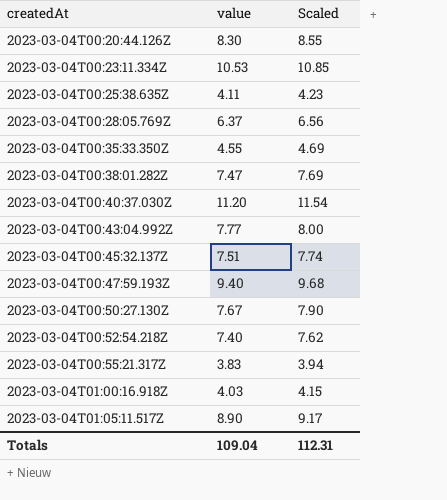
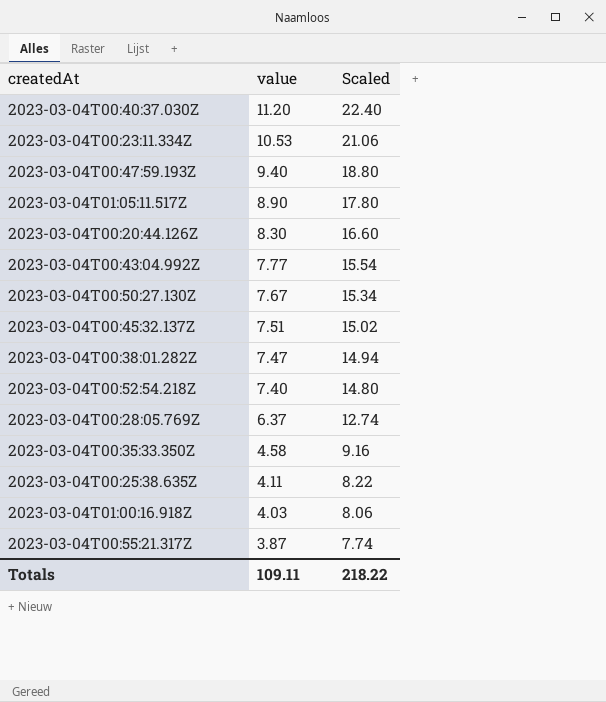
row order: createdAt ascending -> value descending
column Scaled | formula: [value] * 1.03 -> [value] * 2
2023-03-04T00:35:33.350Z | value: 4.55 -> 4.58
2023-03-04T00:55:21.317Z | value: 3.83 -> 3.87
Totals | value: 109.04 -> 109.11
Totals | Scaled: 112.31 -> 218.22

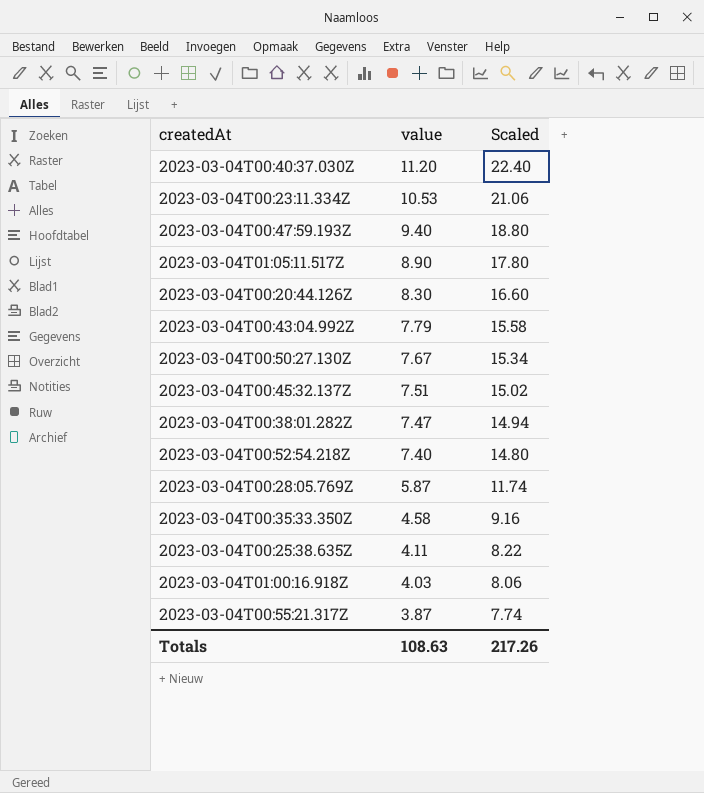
2023-03-04T00:43:04.992Z | value: 7.77 -> 7.79
2023-03-04T00:43:04.992Z | Scaled: 15.54 -> 15.58
2023-03-04T00:28:05.769Z | value: 6.37 -> 5.87
2023-03-04T00:28:05.769Z | Scaled: 12.74 -> 11.74
Totals | value: 109.11 -> 108.63
Totals | Scaled: 218.22 -> 217.26

